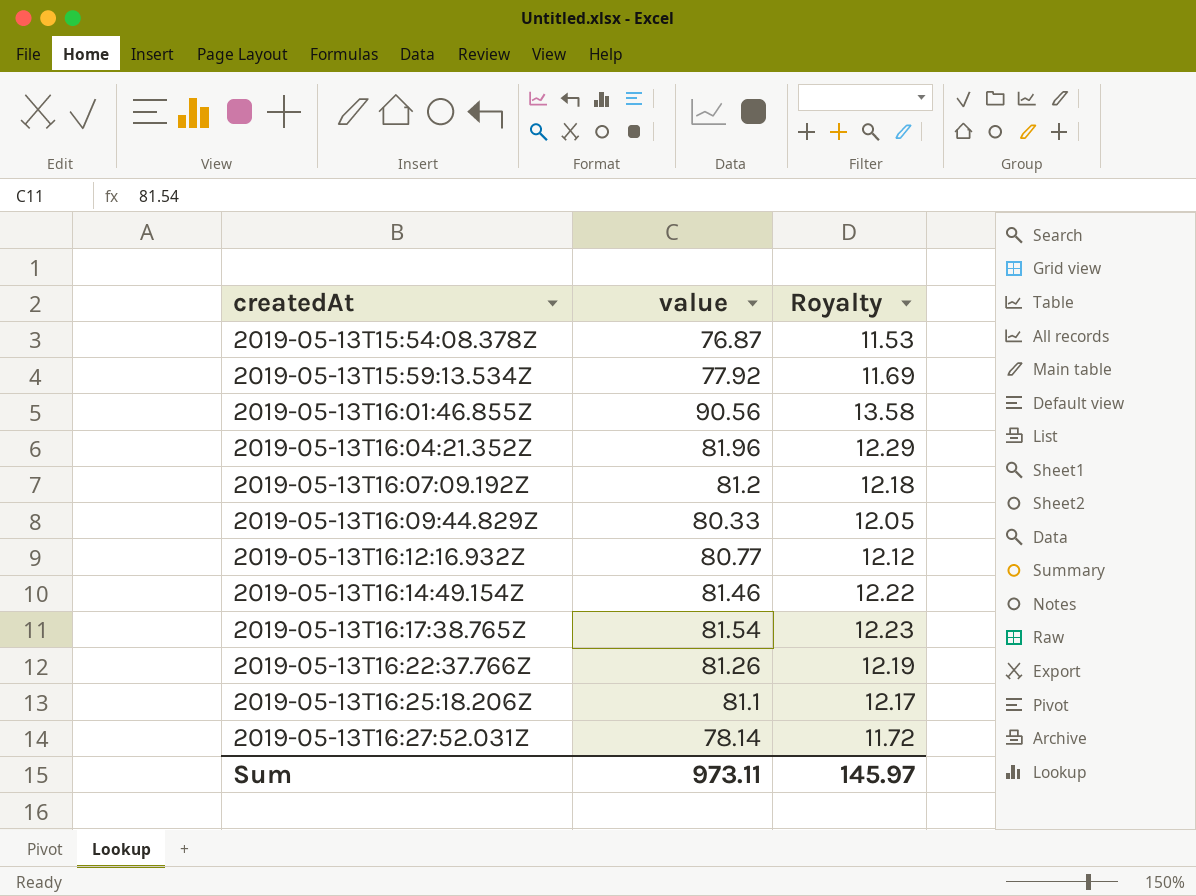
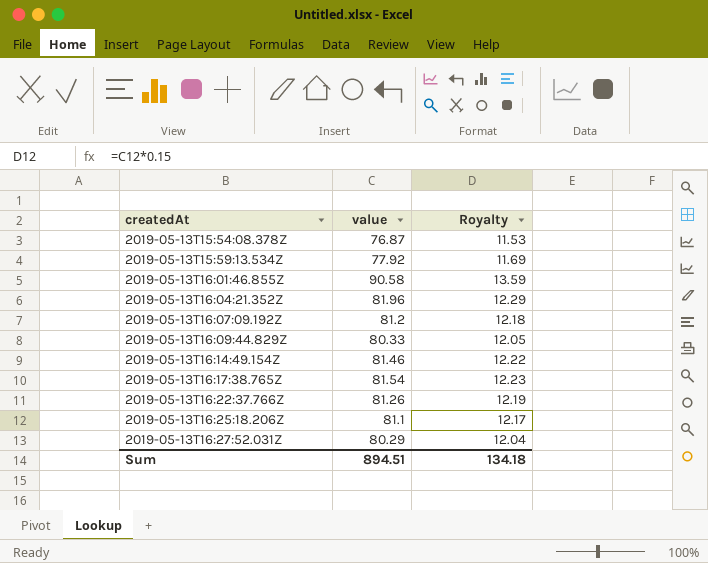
row 2019-05-13T16:12:16.932Z: 80.77 | 12.12 -> none
2019-05-13T16:01:46.855Z | value: 90.56 -> 90.58
2019-05-13T16:01:46.855Z | Royalty: 13.58 -> 13.59
2019-05-13T16:27:52.031Z | value: 78.14 -> 80.29
2019-05-13T16:27:52.031Z | Royalty: 11.72 -> 12.04
Sum | value: 973.11 -> 894.51
Sum | Royalty: 145.97 -> 134.18

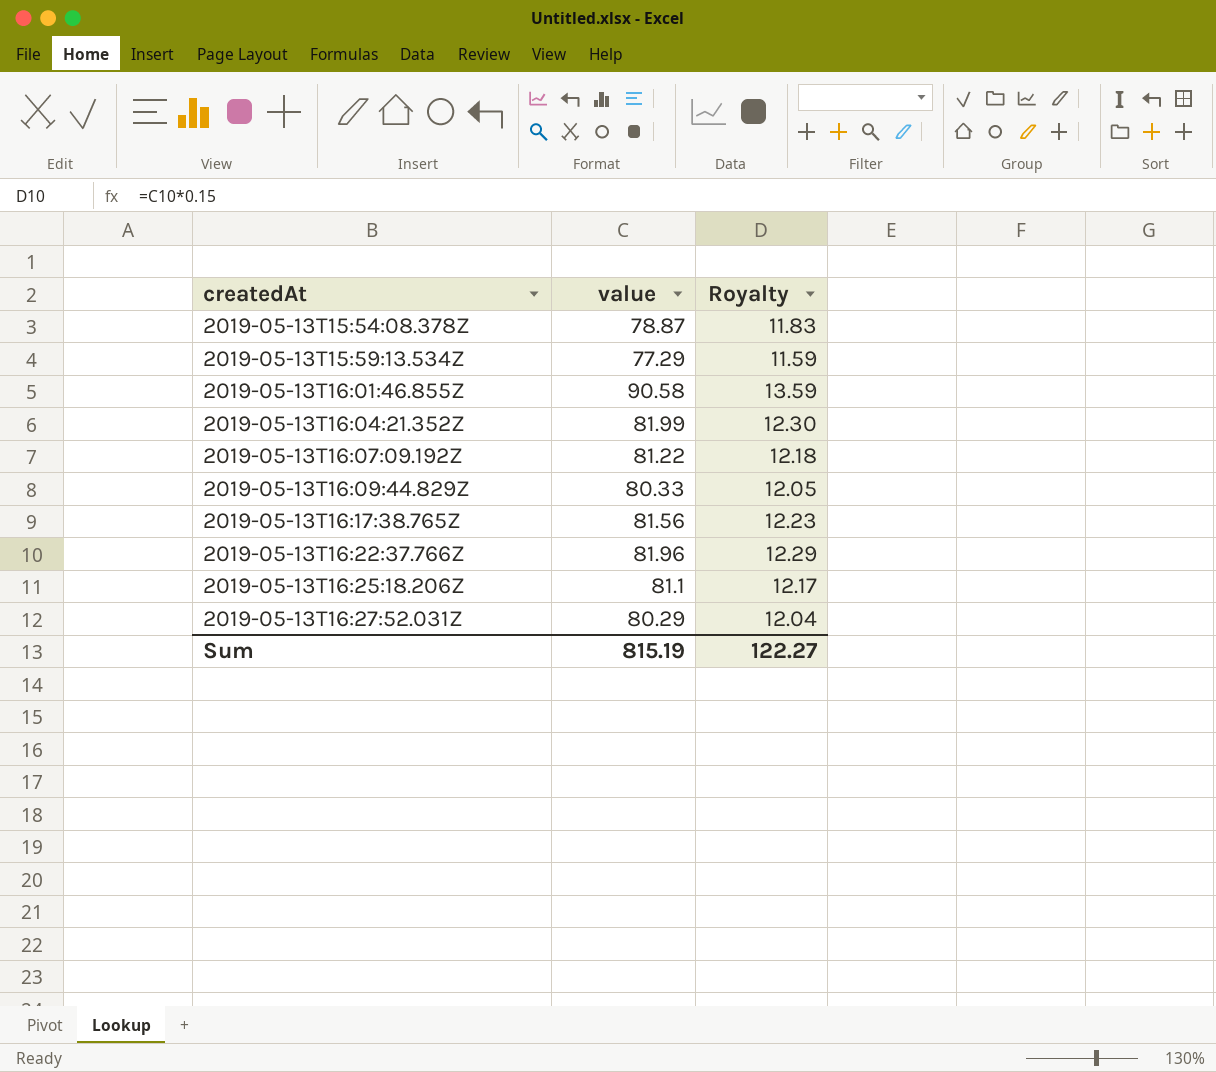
row 2019-05-13T16:14:49.154Z: 81.46 | 12.22 -> none
2019-05-13T15:54:08.378Z | value: 76.87 -> 78.87
2019-05-13T15:54:08.378Z | Royalty: 11.53 -> 11.83
2019-05-13T15:59:13.534Z | value: 77.92 -> 77.29
2019-05-13T15:59:13.534Z | Royalty: 11.69 -> 11.59
2019-05-13T16:04:21.352Z | value: 81.96 -> 81.99
2019-05-13T16:04:21.352Z | Royalty: 12.29 -> 12.30
2019-05-13T16:07:09.192Z | value: 81.2 -> 81.22
2019-05-13T16:17:38.765Z | value: 81.54 -> 81.56
2019-05-13T16:22:37.766Z | value: 81.26 -> 81.96
2019-05-13T16:22:37.766Z | Royalty: 12.19 -> 12.29
Sum | value: 894.51 -> 815.19
Sum | Royalty: 134.18 -> 122.27

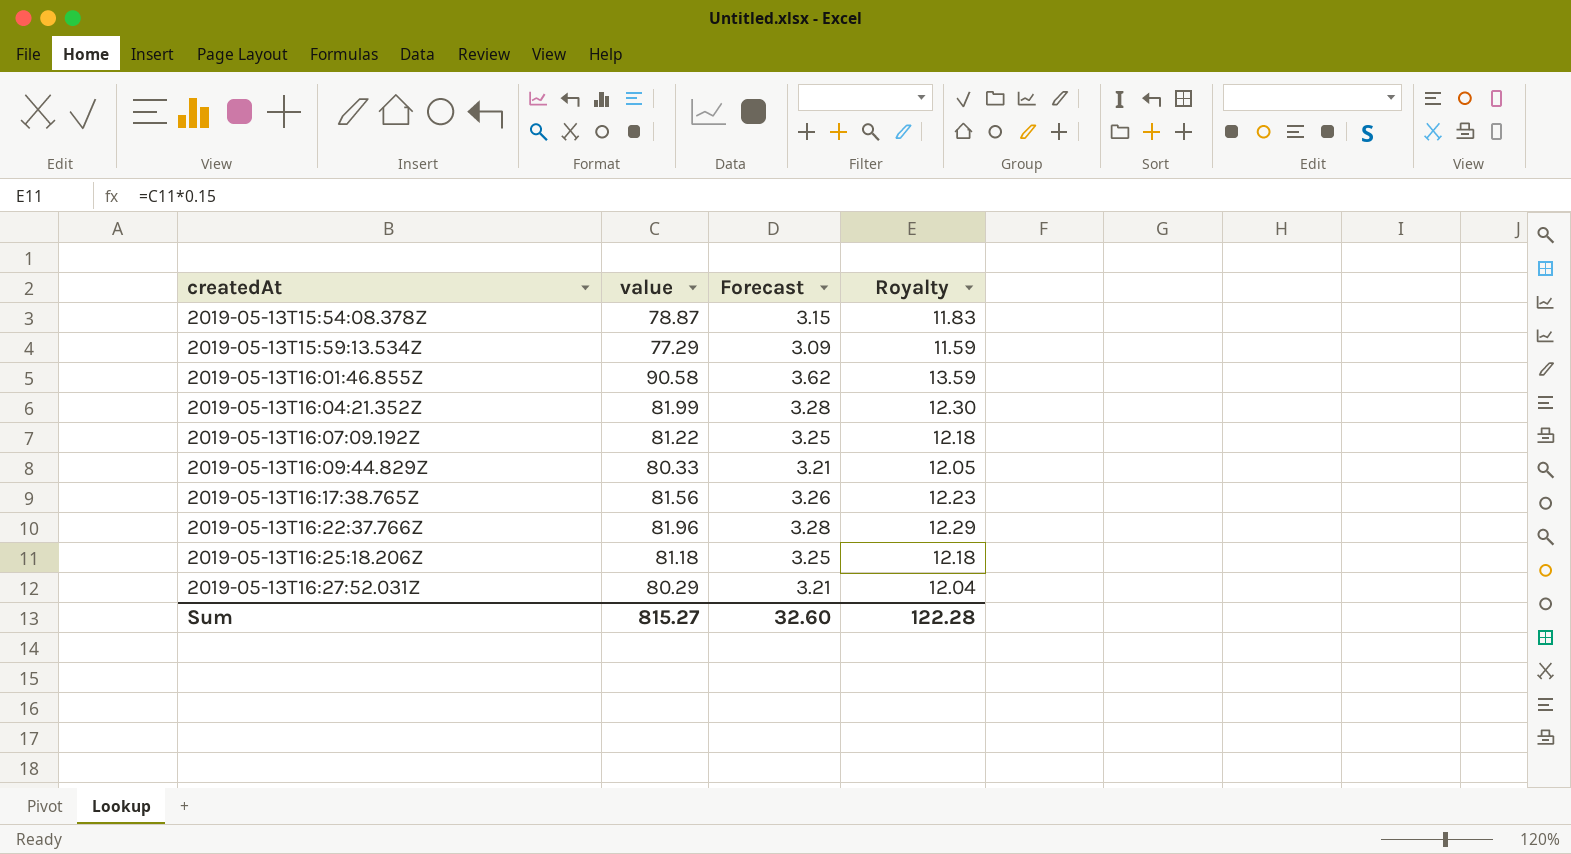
column Forecast | formula: none -> [value] * 0.04
2019-05-13T16:25:18.206Z | value: 81.1 -> 81.18
2019-05-13T16:25:18.206Z | Royalty: 12.17 -> 12.18
Sum | value: 815.19 -> 815.27
Sum | Royalty: 122.27 -> 122.28

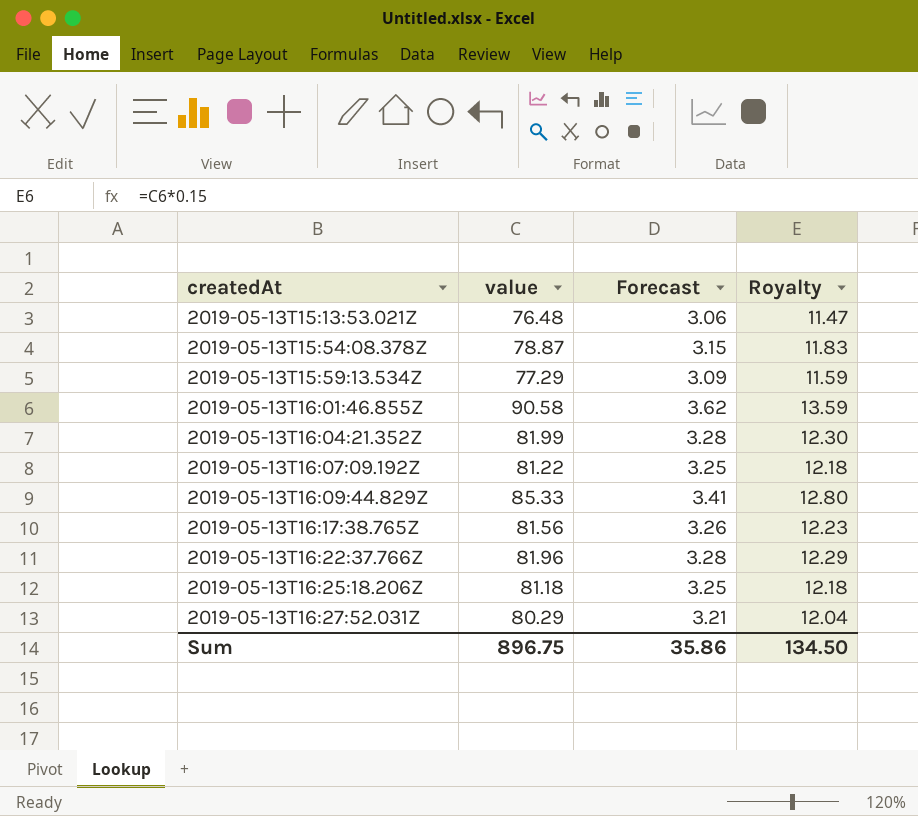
row 2019-05-13T15:13:53.021Z: none -> 76.48 | 3.06 | 11.47
2019-05-13T16:09:44.829Z | value: 80.33 -> 85.33
2019-05-13T16:09:44.829Z | Forecast: 3.21 -> 3.41
2019-05-13T16:09:44.829Z | Royalty: 12.05 -> 12.80
Sum | value: 815.27 -> 896.75
Sum | Forecast: 32.60 -> 35.86
Sum | Royalty: 122.28 -> 134.50

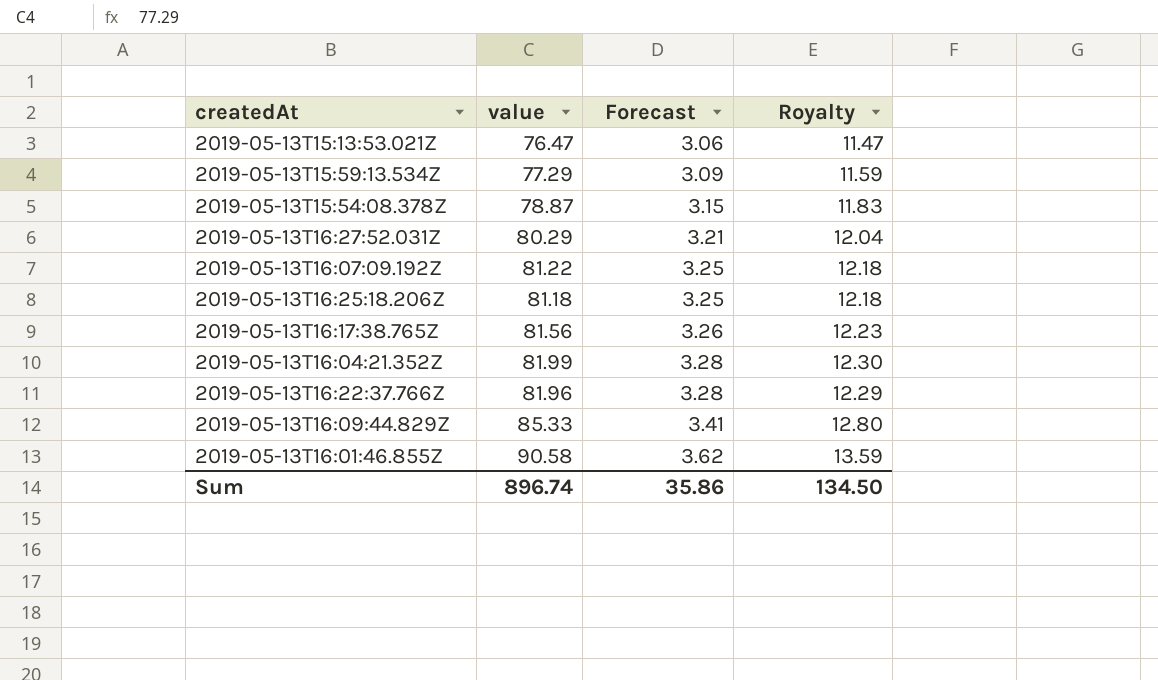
row order: createdAt ascending -> Forecast ascending
2019-05-13T15:13:53.021Z | value: 76.48 -> 76.47
Sum | value: 896.75 -> 896.74

